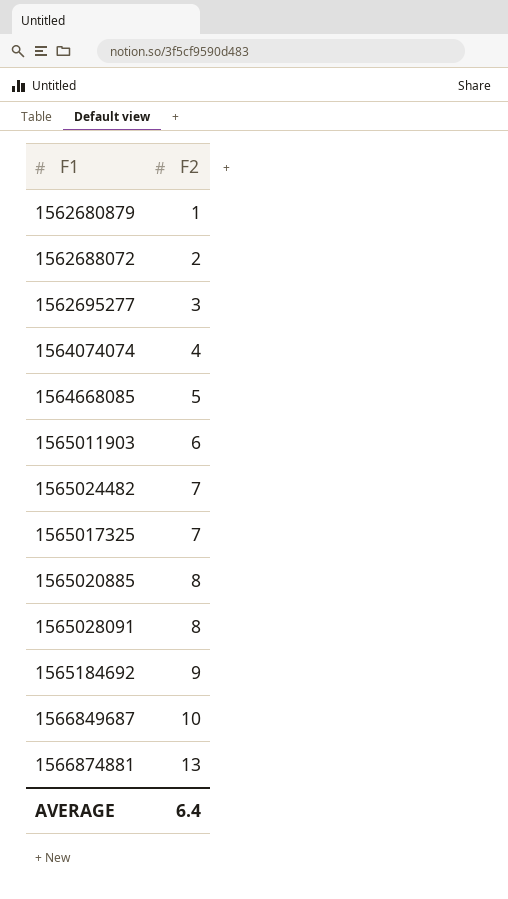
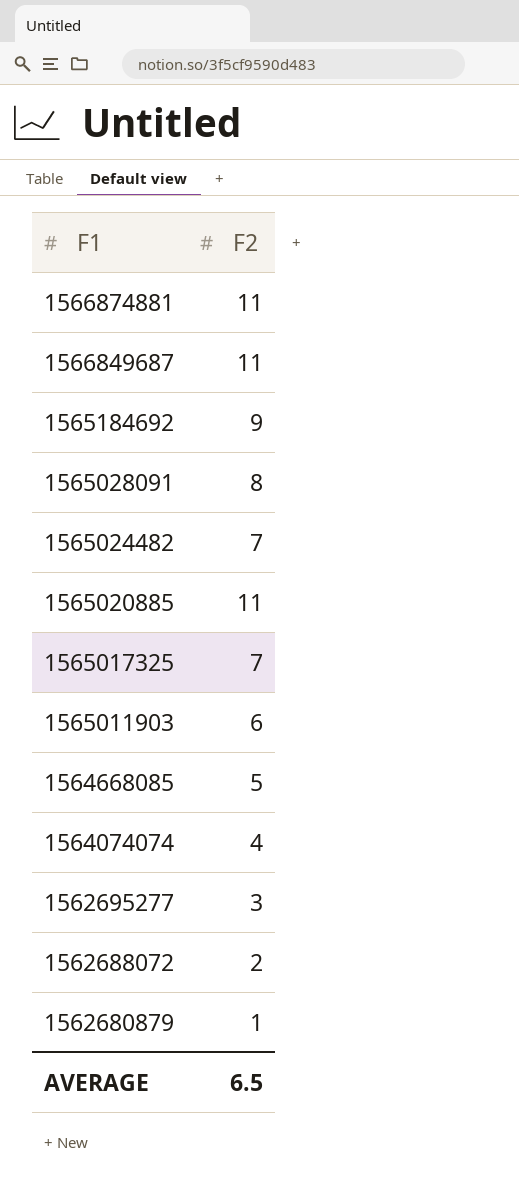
row order: F2 ascending -> F1 descending
1566874881 | F2: 13 -> 11
1566849687 | F2: 10 -> 11
1565020885 | F2: 8 -> 11
AVERAGE | F2: 6.4 -> 6.5

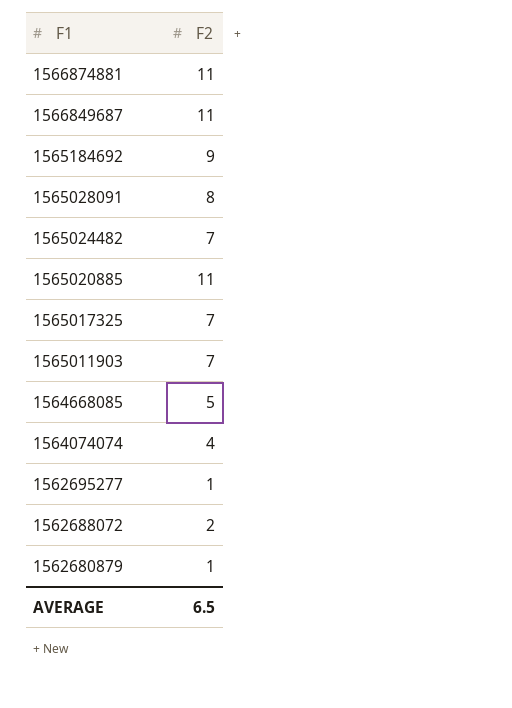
1565011903 | F2: 6 -> 7
1562695277 | F2: 3 -> 1

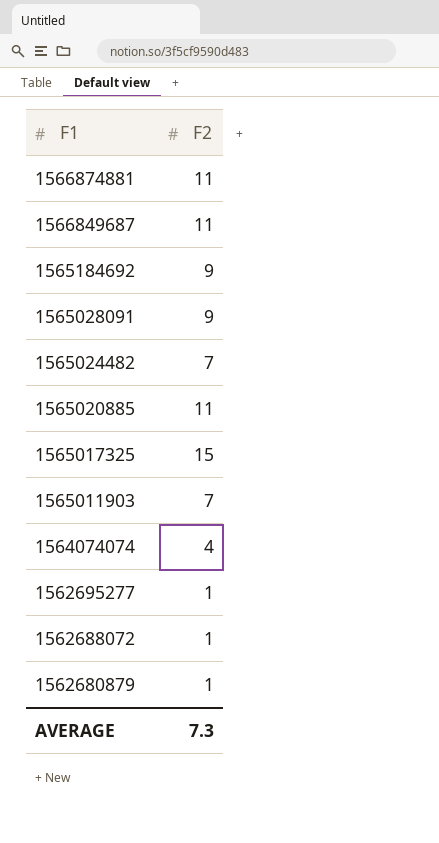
row 1564668085: 5 -> none
1565028091 | F2: 8 -> 9
1565017325 | F2: 7 -> 15
1562688072 | F2: 2 -> 1
AVERAGE | F2: 6.5 -> 7.3

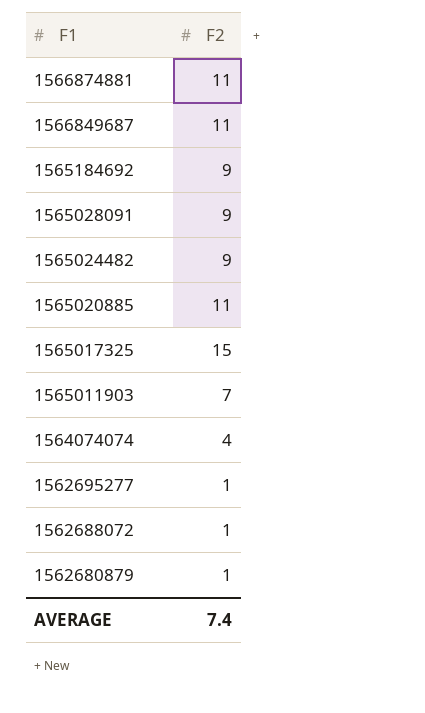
1565024482 | F2: 7 -> 9
AVERAGE | F2: 7.3 -> 7.4

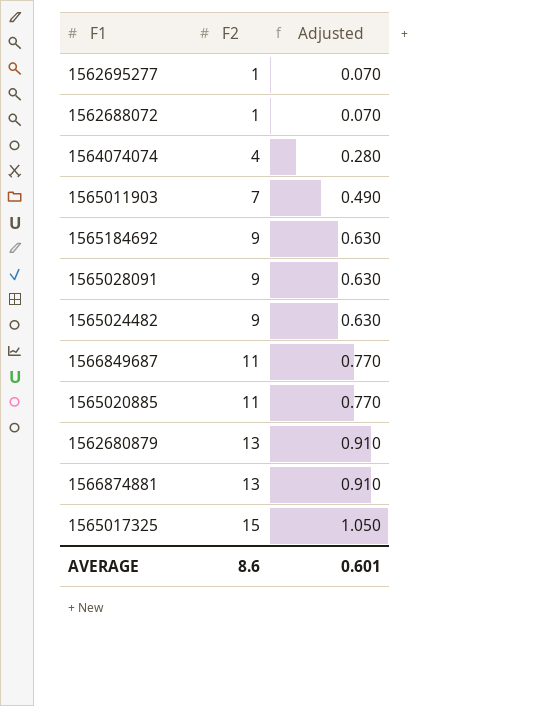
row order: F1 descending -> F2 ascending
column Adjusted | formula: none -> [F2] * 0.07
1562680879 | F2: 1 -> 13
1566874881 | F2: 11 -> 13
AVERAGE | F2: 7.4 -> 8.6

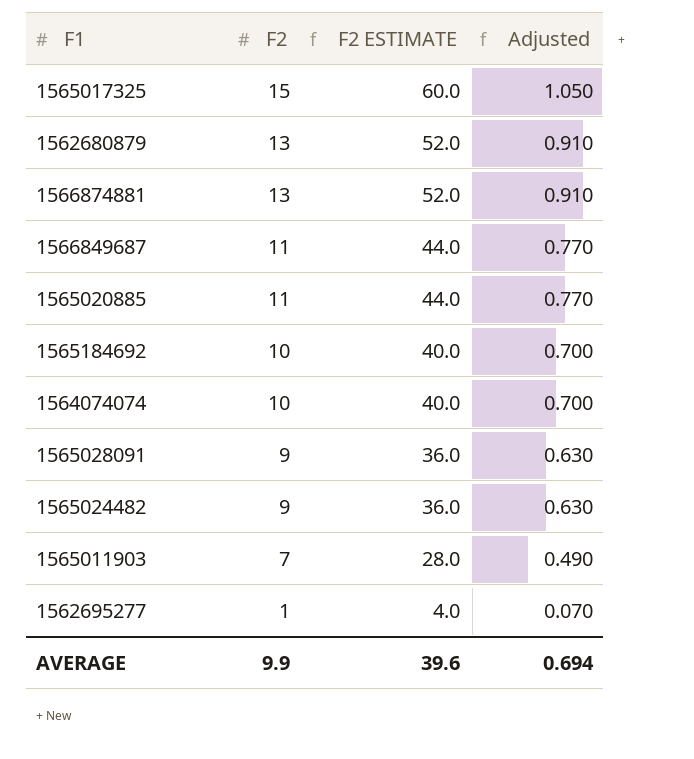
row order: F2 ascending -> F2 descending
column F2 ESTIMATE | formula: none -> [F2] * 4
row 1562688072: 1 | 0.070 -> none
1565184692 | F2: 9 -> 10
1565184692 | Adjusted: 0.630 -> 0.700
1564074074 | F2: 4 -> 10
1564074074 | Adjusted: 0.280 -> 0.700
AVERAGE | F2: 8.6 -> 9.9
AVERAGE | Adjusted: 0.601 -> 0.694

